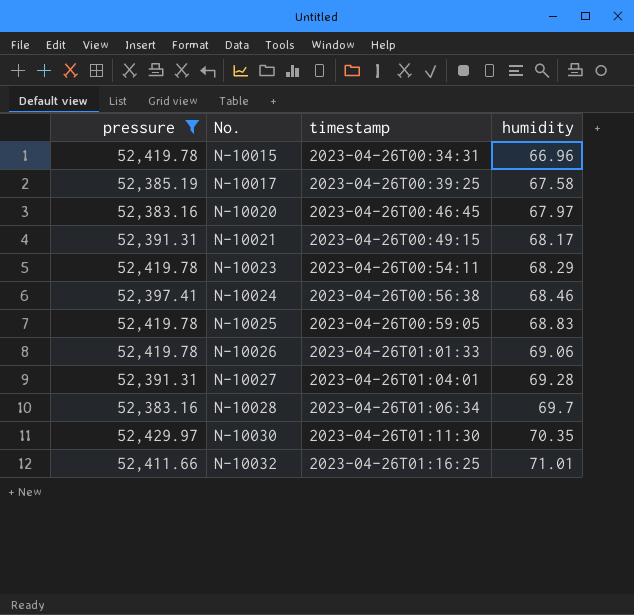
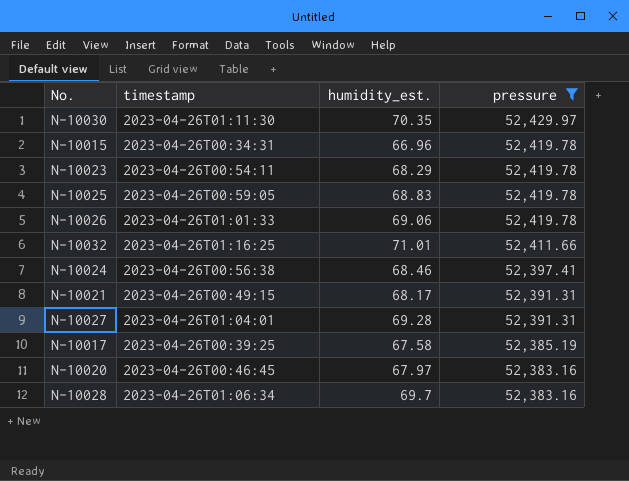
row order: No. ascending -> pressure descending
column name: humidity -> humidity_est.
column pressure | position: 1 -> 4

